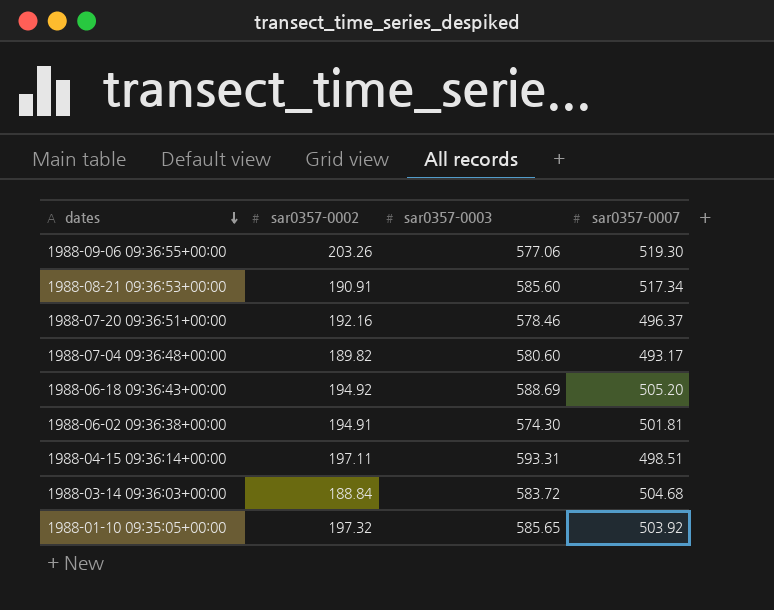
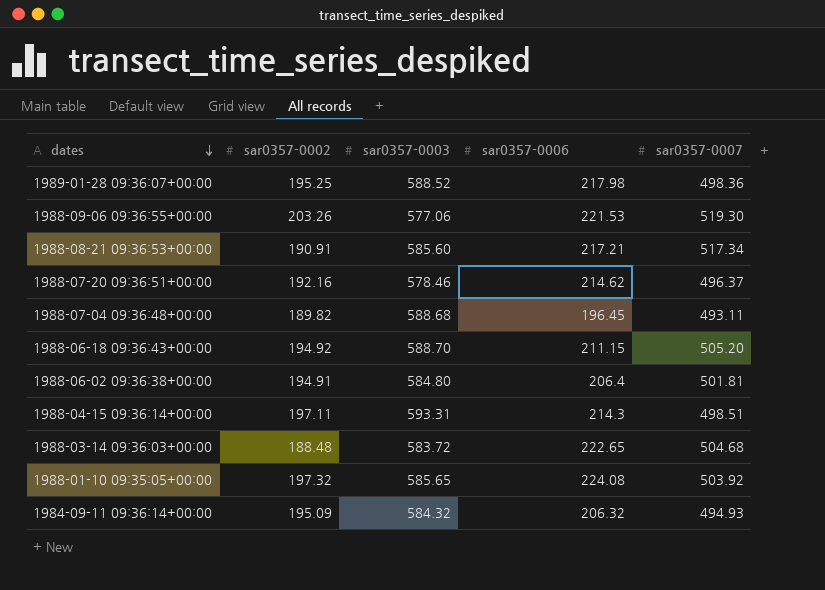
column sar0357-0006 | position: none -> 4
row 1989-01-28 09:36:07+00:00: none -> 195.25 | 588.52 | 217.98 | 498.36
1988-07-04 09:36:48+00:00 | sar0357-0003: 580.60 -> 588.68
1988-07-04 09:36:48+00:00 | sar0357-0007: 493.17 -> 493.11
1988-06-18 09:36:43+00:00 | sar0357-0003: 588.69 -> 588.70
1988-06-02 09:36:38+00:00 | sar0357-0003: 574.30 -> 584.80
1988-03-14 09:36:03+00:00 | sar0357-0002: 188.84 -> 188.48
row 1984-09-11 09:36:14+00:00: none -> 195.09 | 584.32 | 206.32 | 494.93

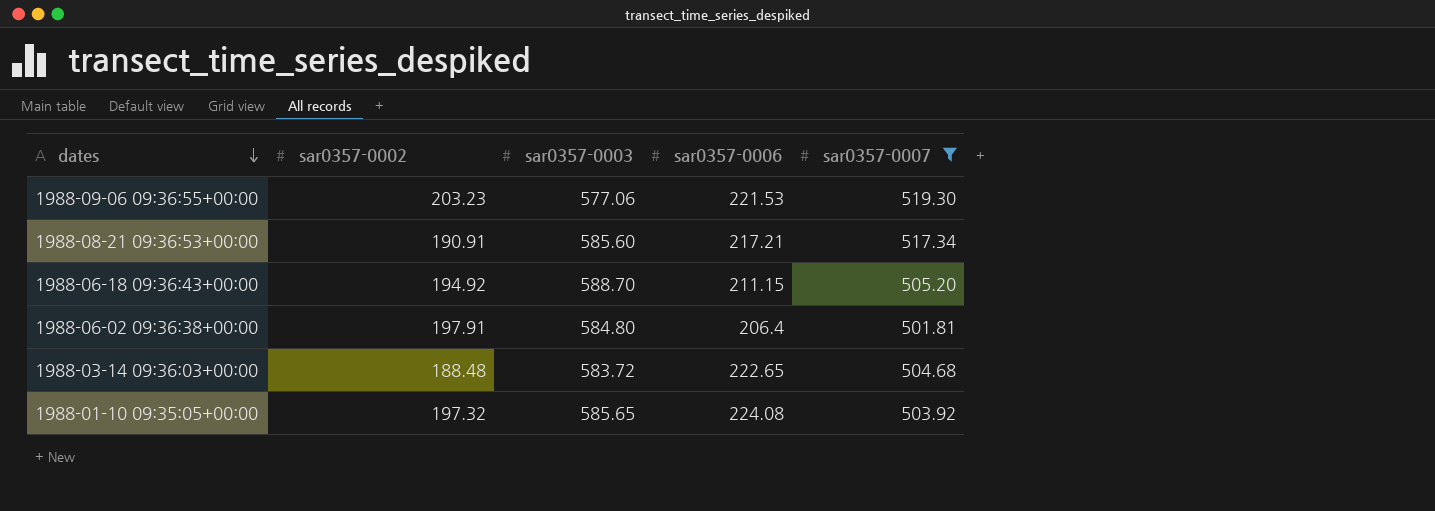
filter: none -> sar0357-0007 >= 501.81
1988-09-06 09:36:55+00:00 | sar0357-0002: 203.26 -> 203.23
1988-06-02 09:36:38+00:00 | sar0357-0002: 194.91 -> 197.91

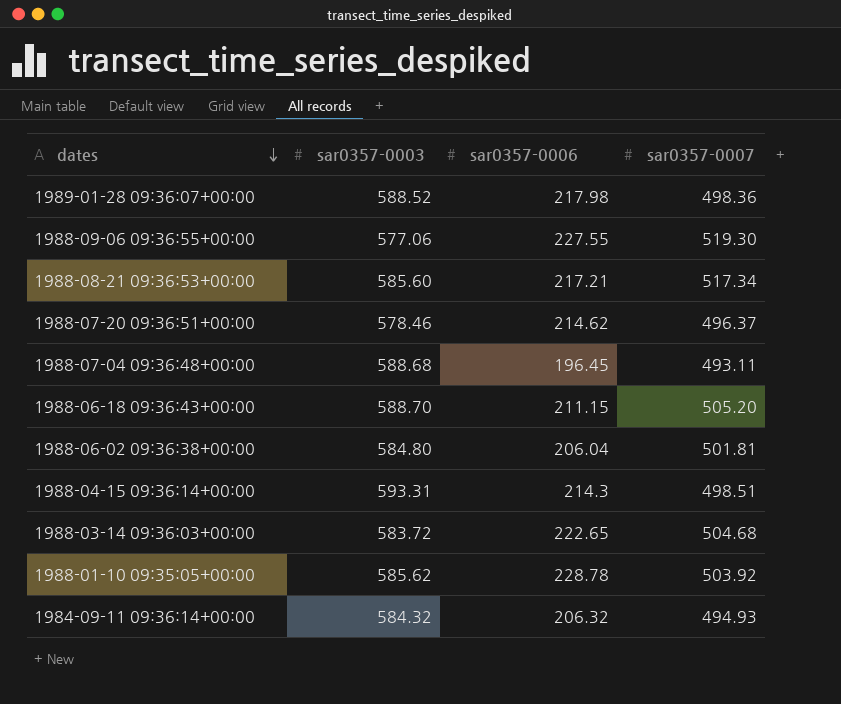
filter: sar0357-0007 >= 501.81 -> none
column sar0357-0002 | position: 2 -> none
1988-09-06 09:36:55+00:00 | sar0357-0006: 221.53 -> 227.55
1988-06-02 09:36:38+00:00 | sar0357-0006: 206.4 -> 206.04
1988-01-10 09:35:05+00:00 | sar0357-0003: 585.65 -> 585.62
1988-01-10 09:35:05+00:00 | sar0357-0006: 224.08 -> 228.78

